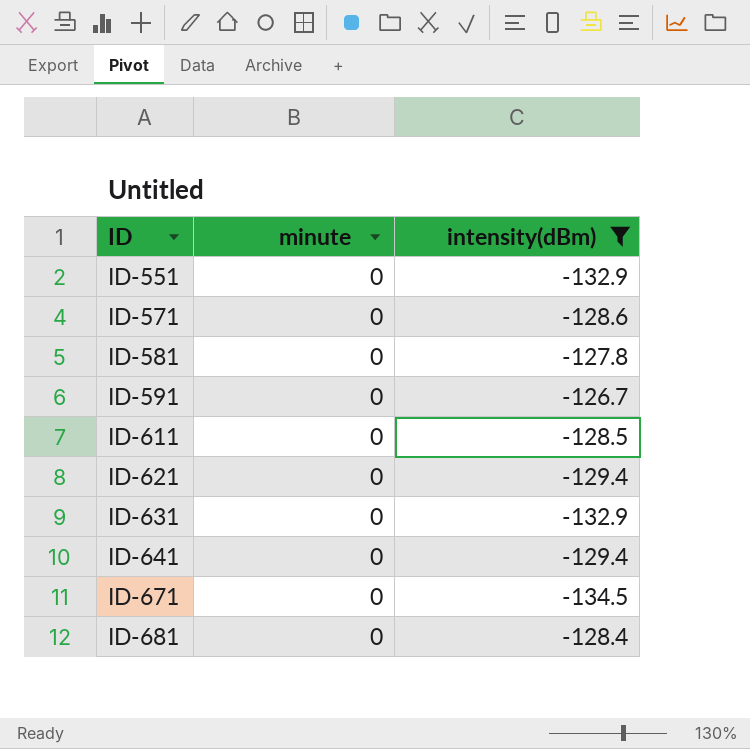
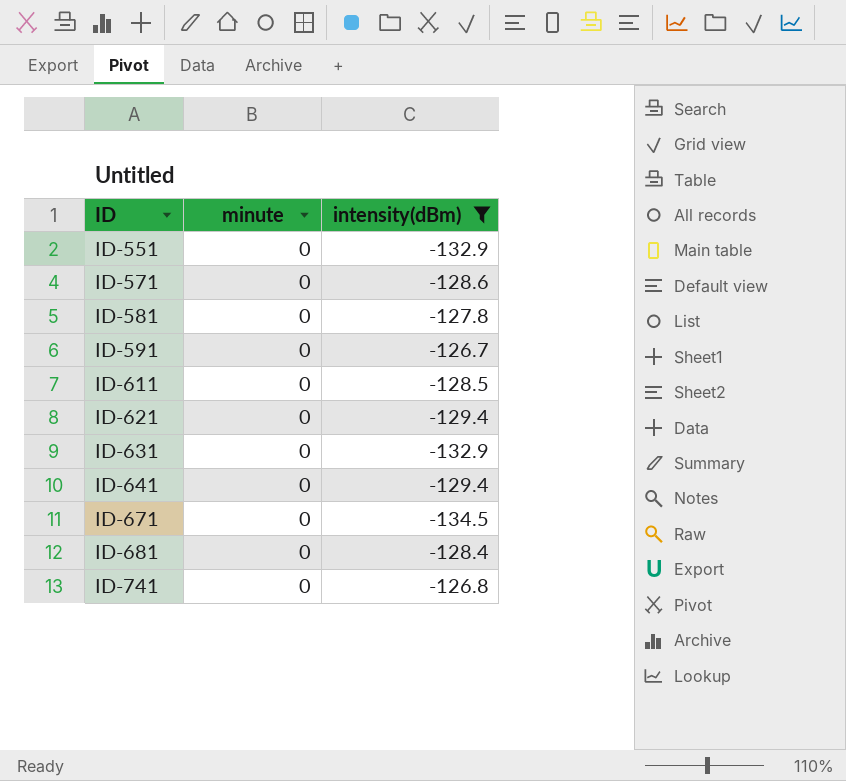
row ID-741: none -> 0 | -126.8

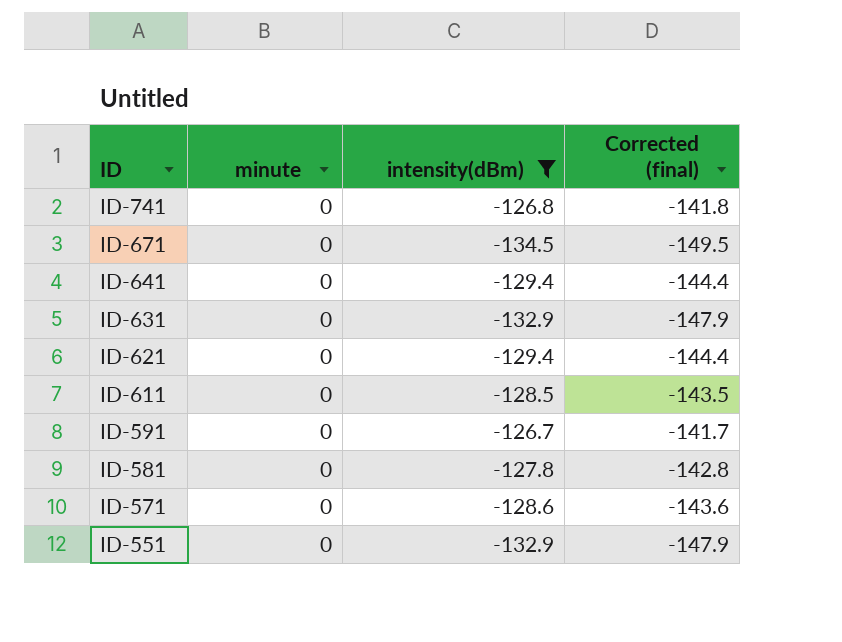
row order: ID ascending -> ID descending
column Corrected (final) | formula: none -> [intensity(dBm)] - 15
row ID-681: 0 | -128.4 -> none

